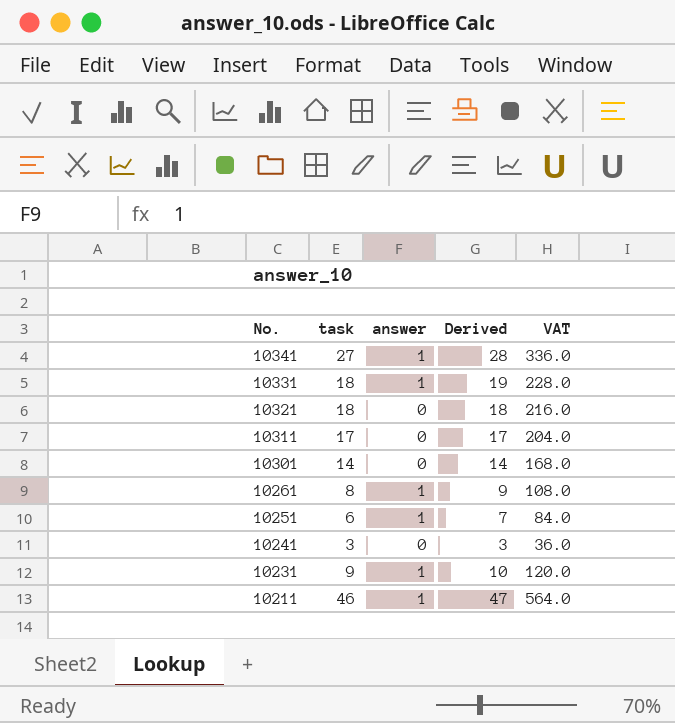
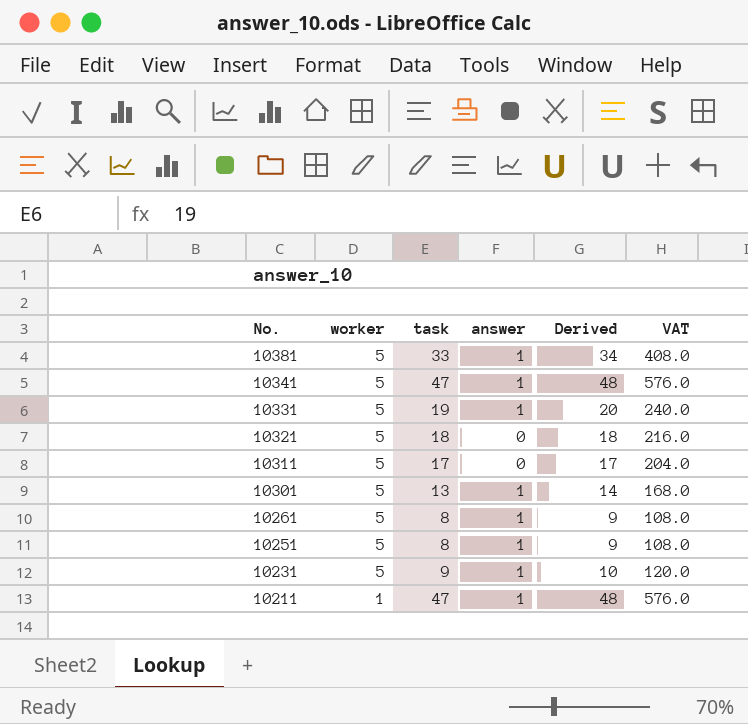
column worker | position: none -> 2
row 10241: 3 | 0 | 3 | 36.0 -> none
row 10381: none -> 5 | 33 | 1 | 34 | 408.0
10341 | task: 27 -> 47
10341 | Derived: 28 -> 48
10341 | VAT: 336.0 -> 576.0
10331 | task: 18 -> 19
10331 | Derived: 19 -> 20
10331 | VAT: 228.0 -> 240.0
10301 | task: 14 -> 13
10301 | answer: 0 -> 1
10251 | task: 6 -> 8
10251 | Derived: 7 -> 9
10251 | VAT: 84.0 -> 108.0
10211 | task: 46 -> 47
10211 | Derived: 47 -> 48
10211 | VAT: 564.0 -> 576.0

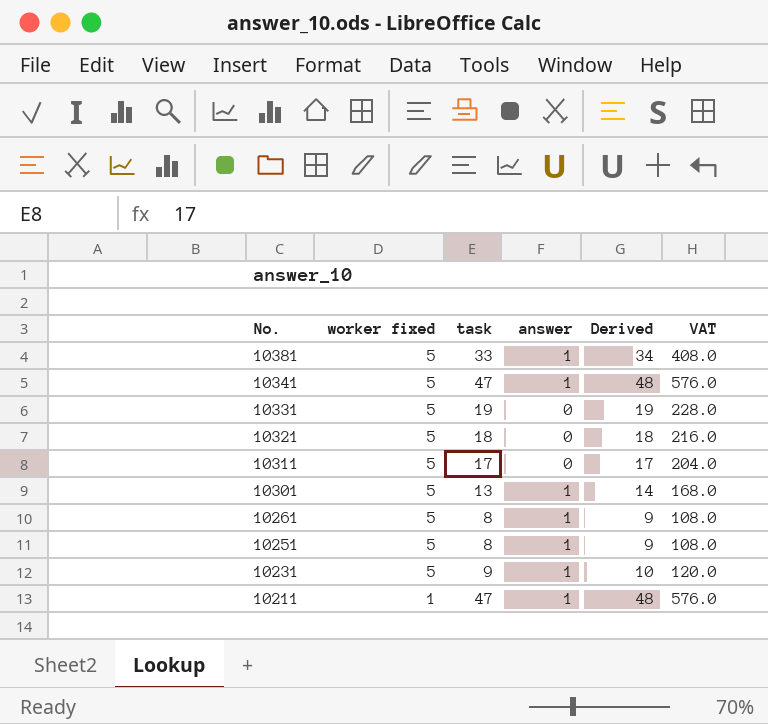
column name: worker -> worker fixed
10331 | answer: 1 -> 0
10331 | Derived: 20 -> 19
10331 | VAT: 240.0 -> 228.0

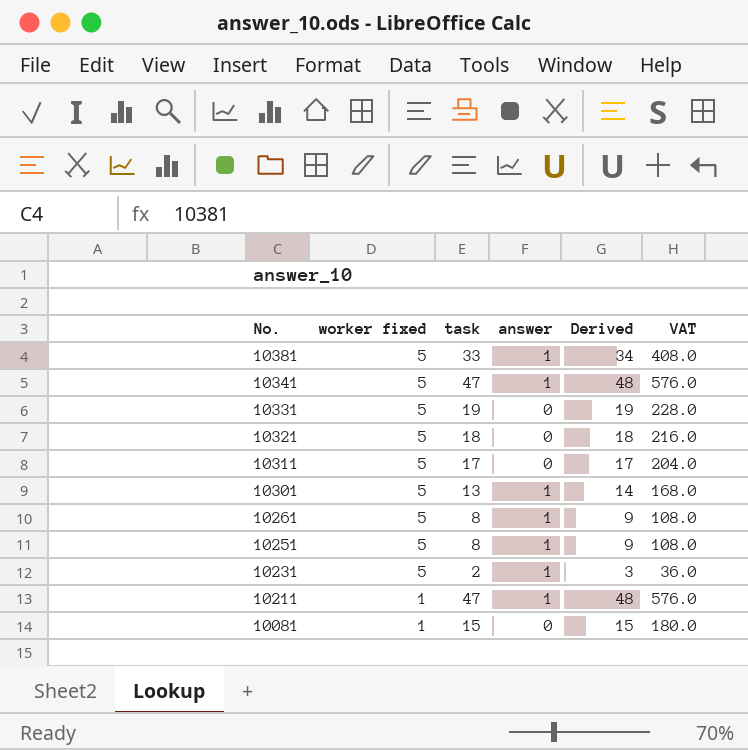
10231 | task: 9 -> 2
10231 | Derived: 10 -> 3
10231 | VAT: 120.0 -> 36.0
row 10081: none -> 1 | 15 | 0 | 15 | 180.0

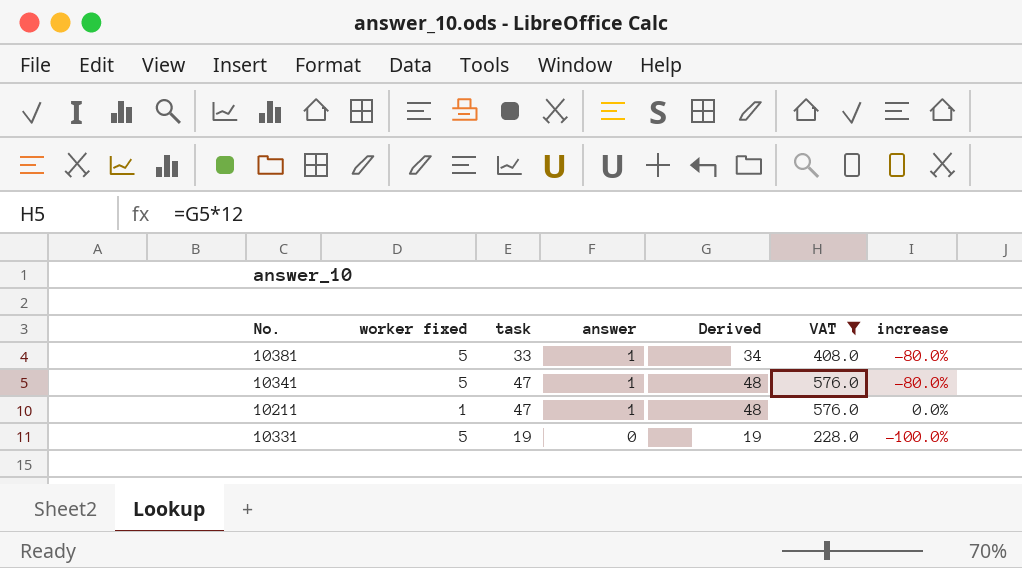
filter: none -> VAT >= 228.0
row order: No. descending -> answer descending
column increase | formula: none -> ([answer] - [worker fixed]) / [worker fixed]

